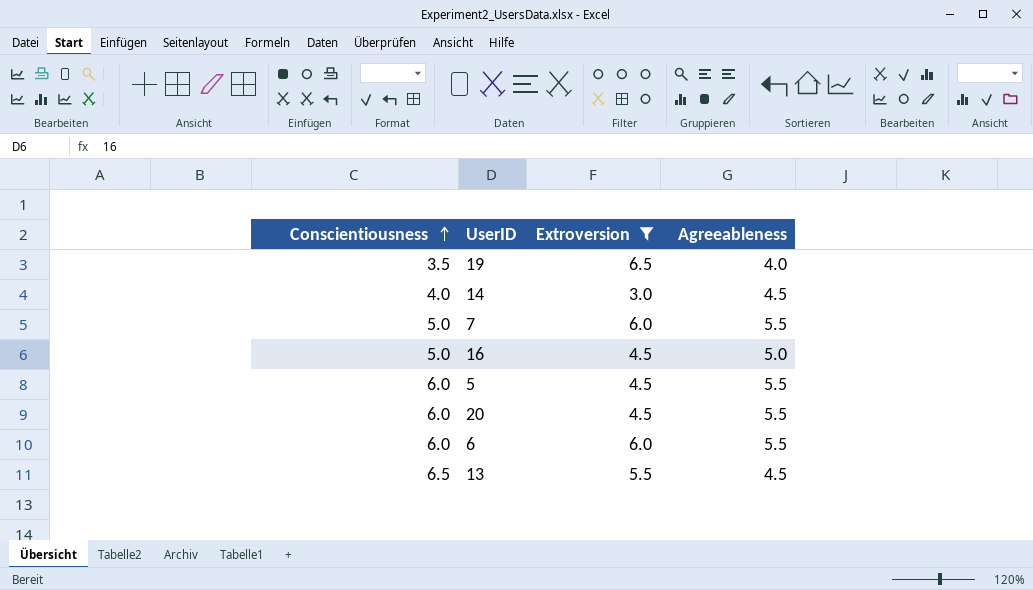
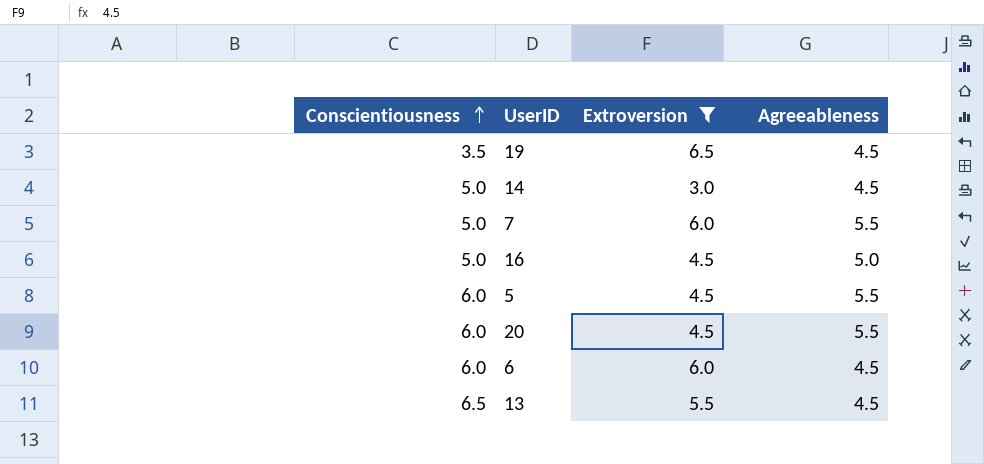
19 | Agreeableness: 4.0 -> 4.5
14 | Conscientiousness: 4.0 -> 5.0
6 | Agreeableness: 5.5 -> 4.5

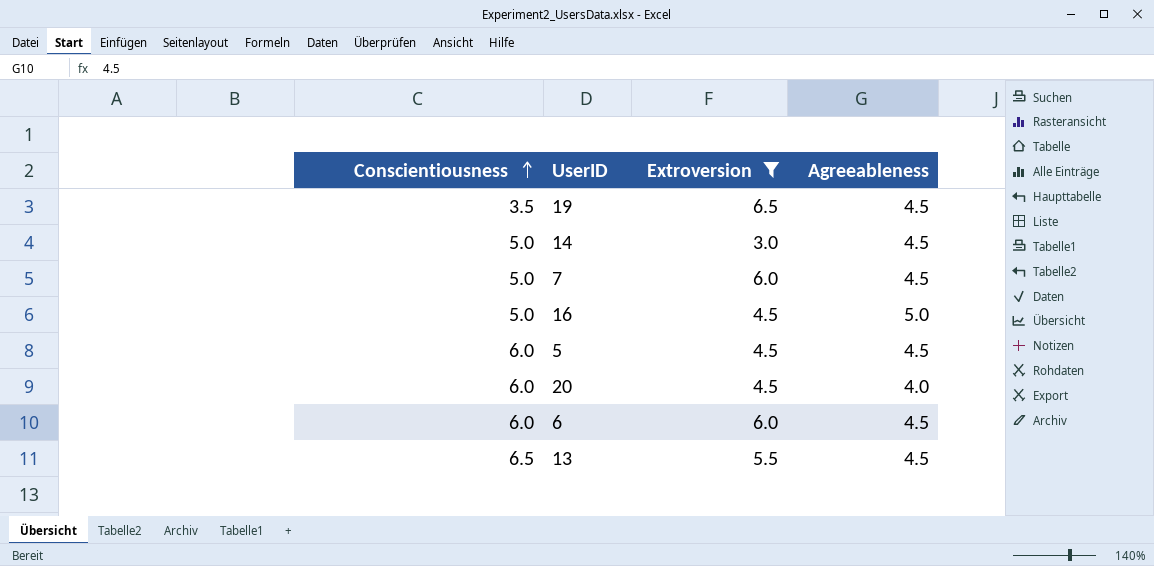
7 | Agreeableness: 5.5 -> 4.5
5 | Agreeableness: 5.5 -> 4.5
20 | Agreeableness: 5.5 -> 4.0

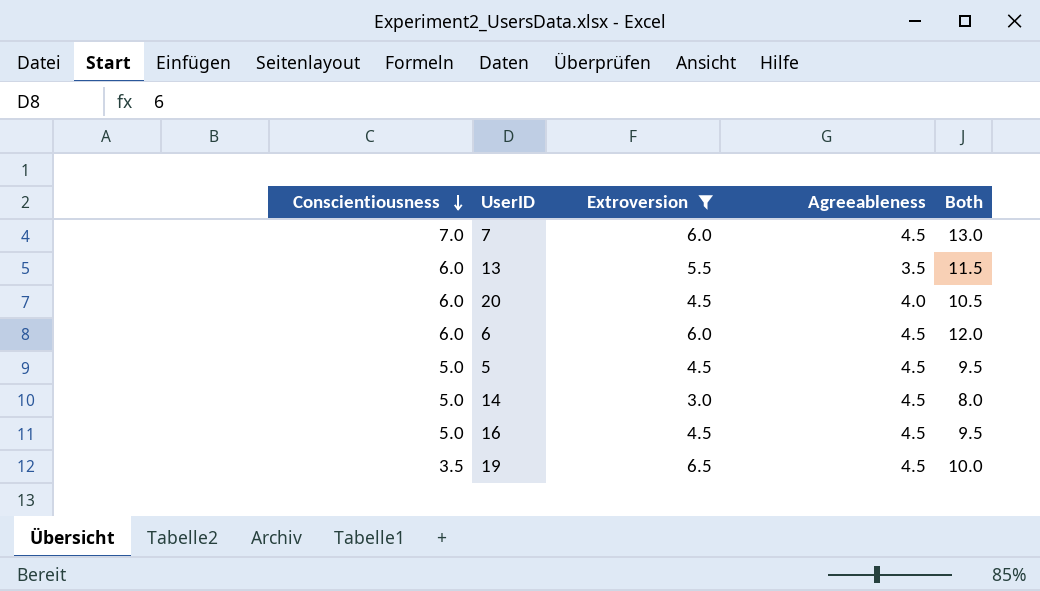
row order: Conscientiousness ascending -> Conscientiousness descending
column Both | formula: none -> [Conscientiousness] + [Extroversion]
7 | Conscientiousness: 5.0 -> 7.0
13 | Conscientiousness: 6.5 -> 6.0
13 | Agreeableness: 4.5 -> 3.5
5 | Conscientiousness: 6.0 -> 5.0
16 | Agreeableness: 5.0 -> 4.5

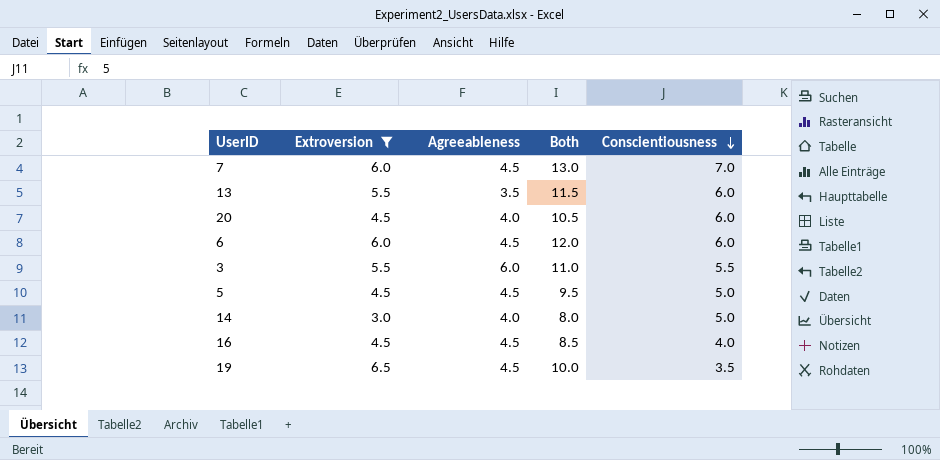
column Conscientiousness | position: 1 -> 5
row 3: none -> 5.5 | 6.0 | 11.0 | 5.5
14 | Agreeableness: 4.5 -> 4.0
16 | Both: 9.5 -> 8.5
16 | Conscientiousness: 5.0 -> 4.0

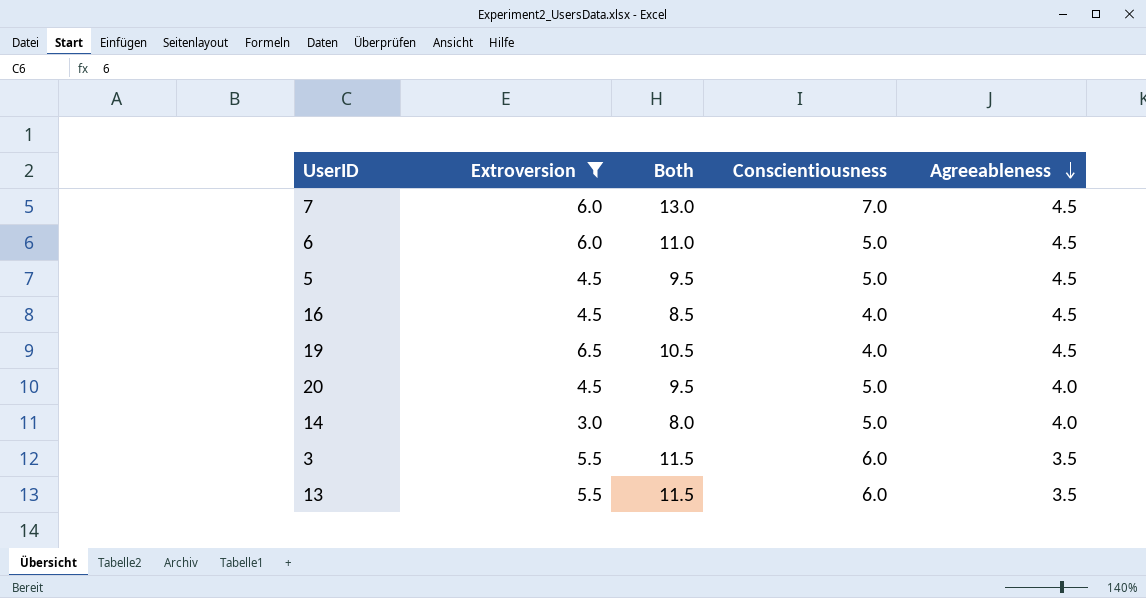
row order: Conscientiousness descending -> Agreeableness descending
column Agreeableness | position: 3 -> 5
6 | Both: 12.0 -> 11.0
6 | Conscientiousness: 6.0 -> 5.0
19 | Both: 10.0 -> 10.5
19 | Conscientiousness: 3.5 -> 4.0
20 | Both: 10.5 -> 9.5
20 | Conscientiousness: 6.0 -> 5.0
3 | Both: 11.0 -> 11.5
3 | Conscientiousness: 5.5 -> 6.0
3 | Agreeableness: 6.0 -> 3.5

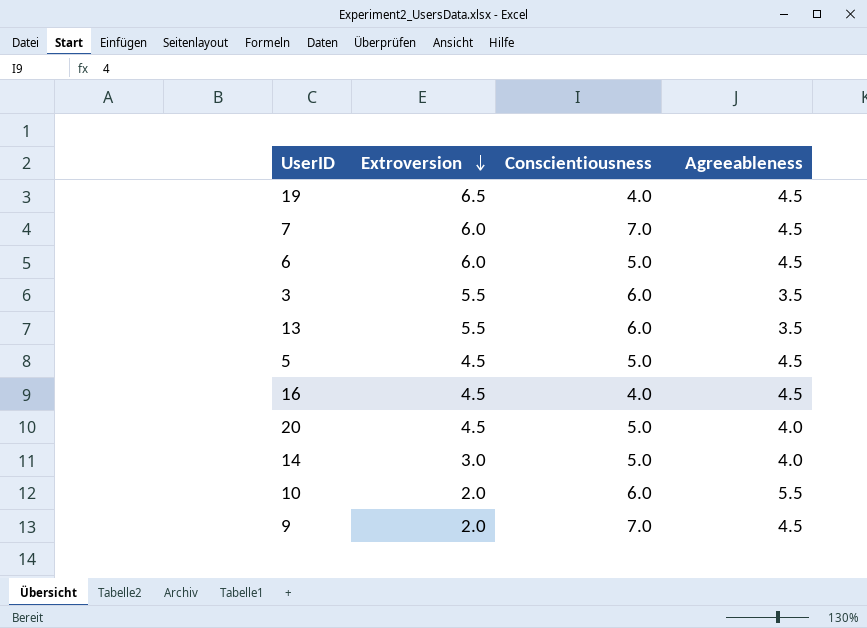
filter: Extroversion != 2.0 -> none
row order: Agreeableness descending -> Extroversion descending
column Both | formula: [Extroversion] + [Conscientiousness] -> none

